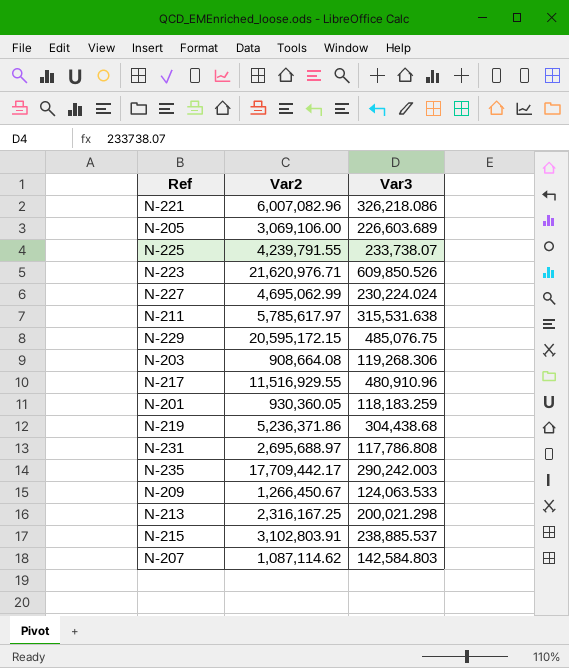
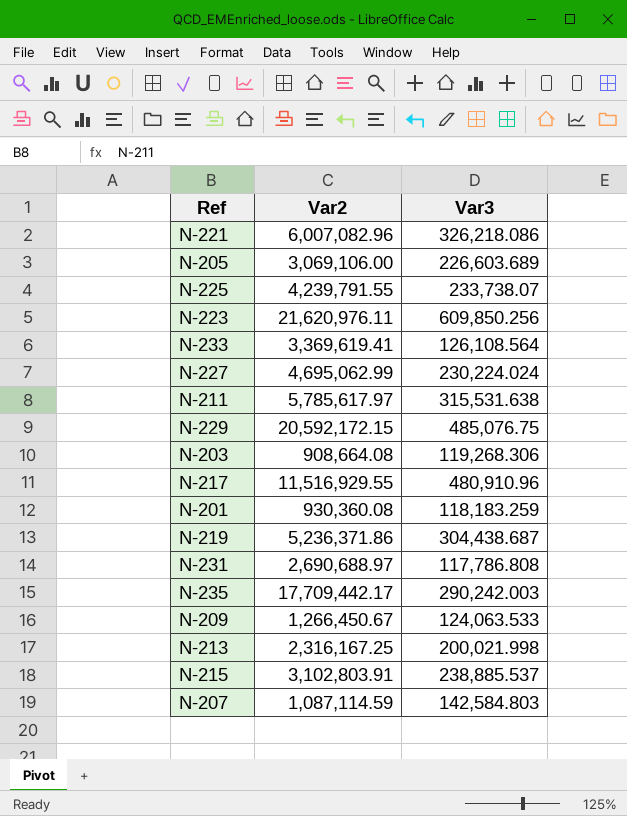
N-223 | Var2: 21,620,976.71 -> 21,620,976.11
N-223 | Var3: 609,850.526 -> 609,850.256
row N-233: none -> 3,369,619.41 | 126,108.564
N-229 | Var2: 20,595,172.15 -> 20,592,172.15
N-201 | Var2: 930,360.05 -> 930,360.08
N-219 | Var3: 304,438.68 -> 304,438.687
N-231 | Var2: 2,695,688.97 -> 2,690,688.97
N-213 | Var3: 200,021.298 -> 200,021.998
N-207 | Var2: 1,087,114.62 -> 1,087,114.59

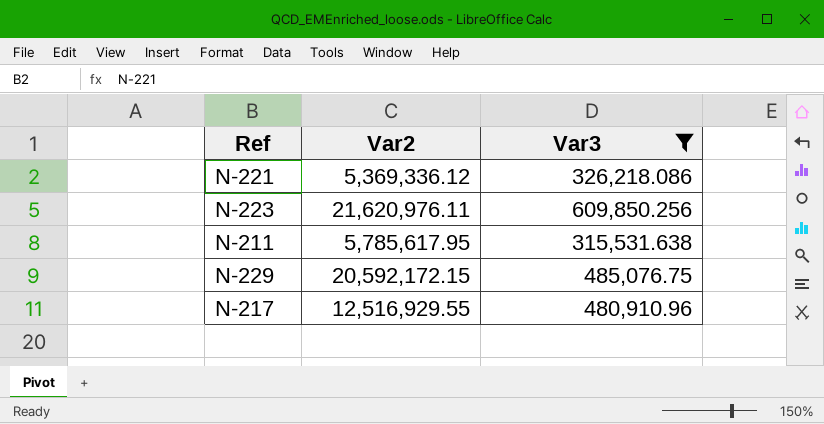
filter: none -> Var3 >= 315,531.638
N-221 | Var2: 6,007,082.96 -> 5,369,336.12
N-211 | Var2: 5,785,617.97 -> 5,785,617.95
N-217 | Var2: 11,516,929.55 -> 12,516,929.55

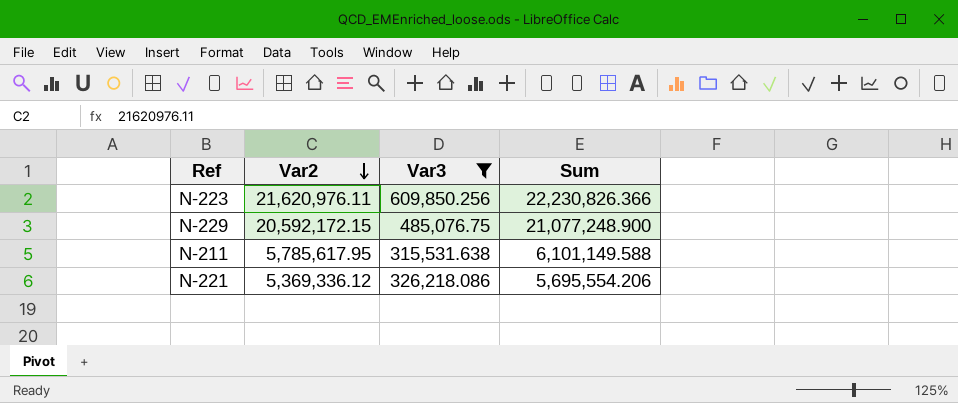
row order: none -> Var2 descending
column Sum | formula: none -> [Var2] + [Var3]
row N-217: 12,516,929.55 | 480,910.96 -> none

